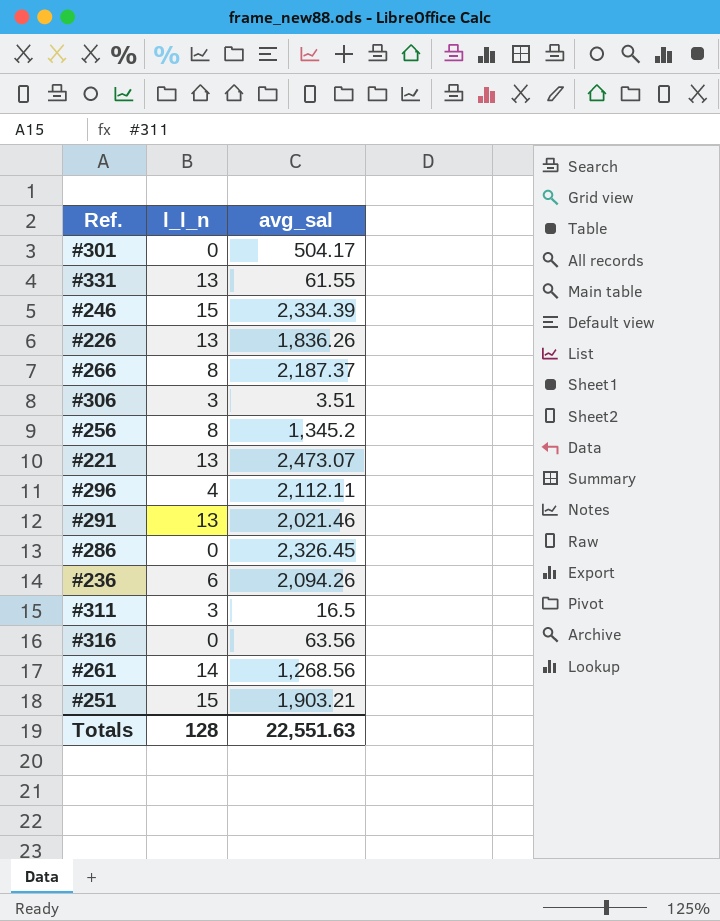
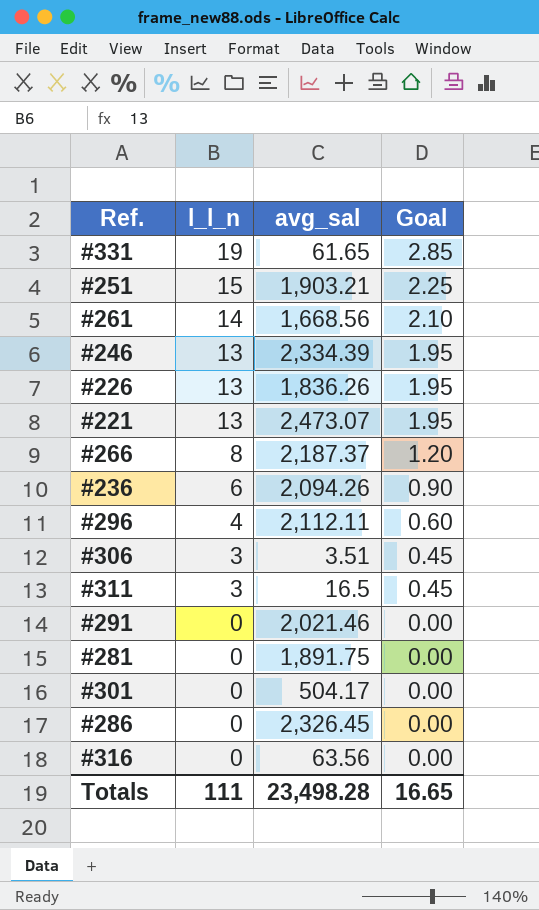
row order: none -> l_l_n descending
column Goal | formula: none -> [l_l_n] * 0.15
row #256: 8 | 1,345.2 -> none
#331 | l_l_n: 13 -> 19
#331 | avg_sal: 61.55 -> 61.65
#261 | avg_sal: 1,268.56 -> 1,668.56
#246 | l_l_n: 15 -> 13
#291 | l_l_n: 13 -> 0
row #281: none -> 0 | 1,891.75 | 0.00
Totals | l_l_n: 128 -> 111
Totals | avg_sal: 22,551.63 -> 23,498.28

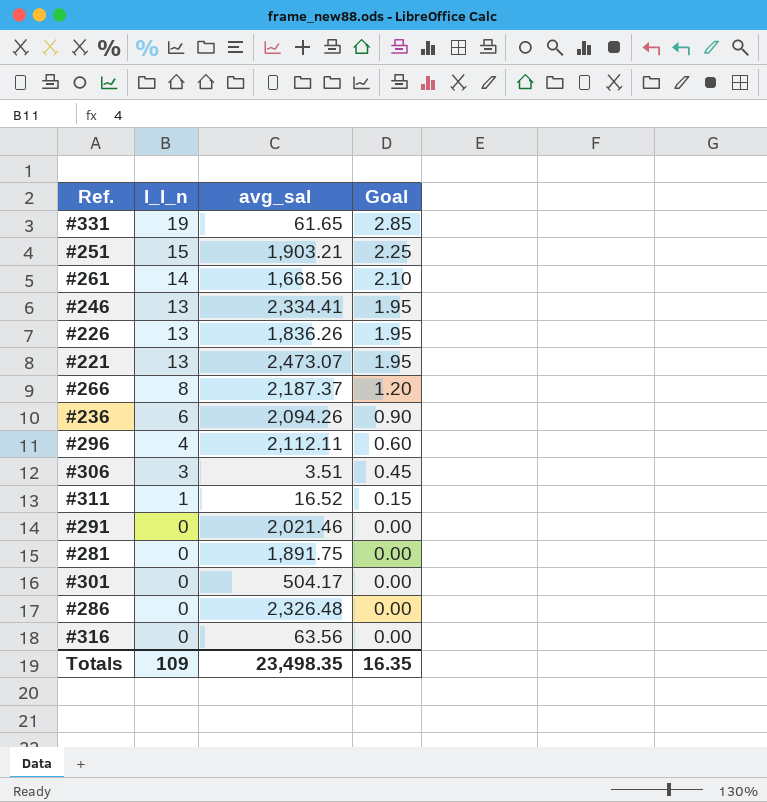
#246 | avg_sal: 2,334.39 -> 2,334.41
#311 | l_l_n: 3 -> 1
#311 | avg_sal: 16.5 -> 16.52
#311 | Goal: 0.45 -> 0.15
#286 | avg_sal: 2,326.45 -> 2,326.48
Totals | l_l_n: 111 -> 109
Totals | avg_sal: 23,498.28 -> 23,498.35
Totals | Goal: 16.65 -> 16.35

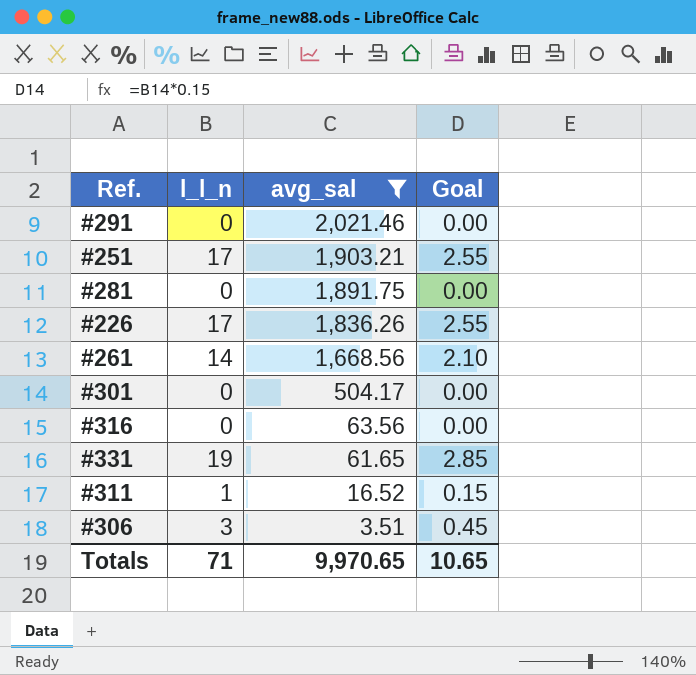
filter: none -> avg_sal <= 2,021.46
row order: l_l_n descending -> avg_sal descending
#251 | l_l_n: 15 -> 17
#251 | Goal: 2.25 -> 2.55
#226 | l_l_n: 13 -> 17
#226 | Goal: 1.95 -> 2.55
Totals | l_l_n: 109 -> 71
Totals | avg_sal: 23,498.35 -> 9,970.65
Totals | Goal: 16.35 -> 10.65

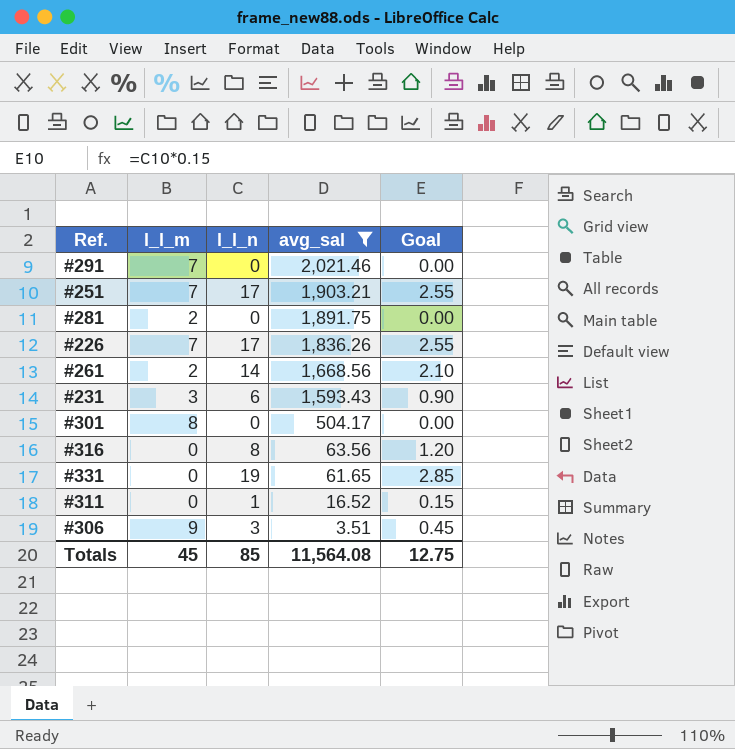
column l_l_m | position: none -> 2
row #231: none -> 3 | 6 | 1,593.43 | 0.90
#316 | l_l_n: 0 -> 8
#316 | Goal: 0.00 -> 1.20
Totals | l_l_n: 71 -> 85
Totals | avg_sal: 9,970.65 -> 11,564.08
Totals | Goal: 10.65 -> 12.75

